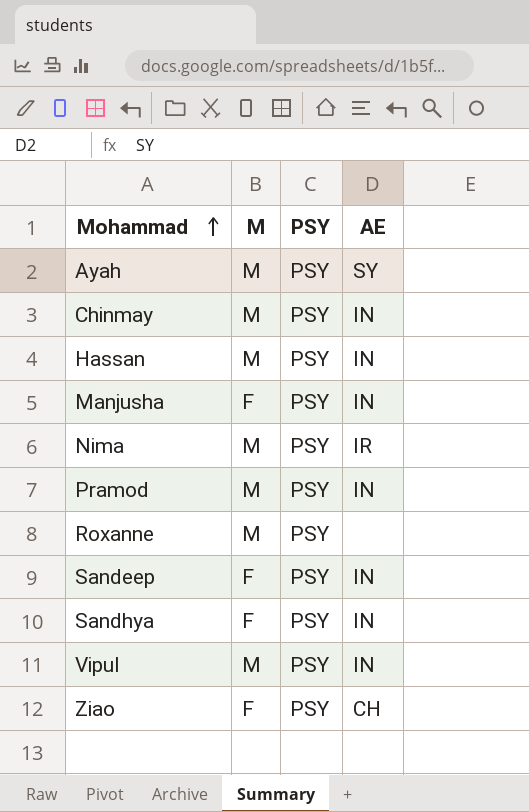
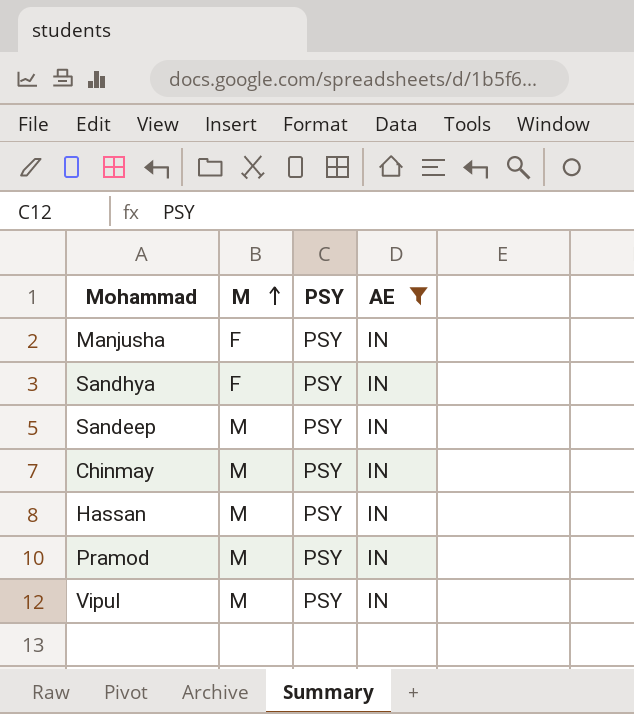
filter: none -> AE = IN
row order: Mohammad ascending -> M ascending
Sandeep | M: F -> M

